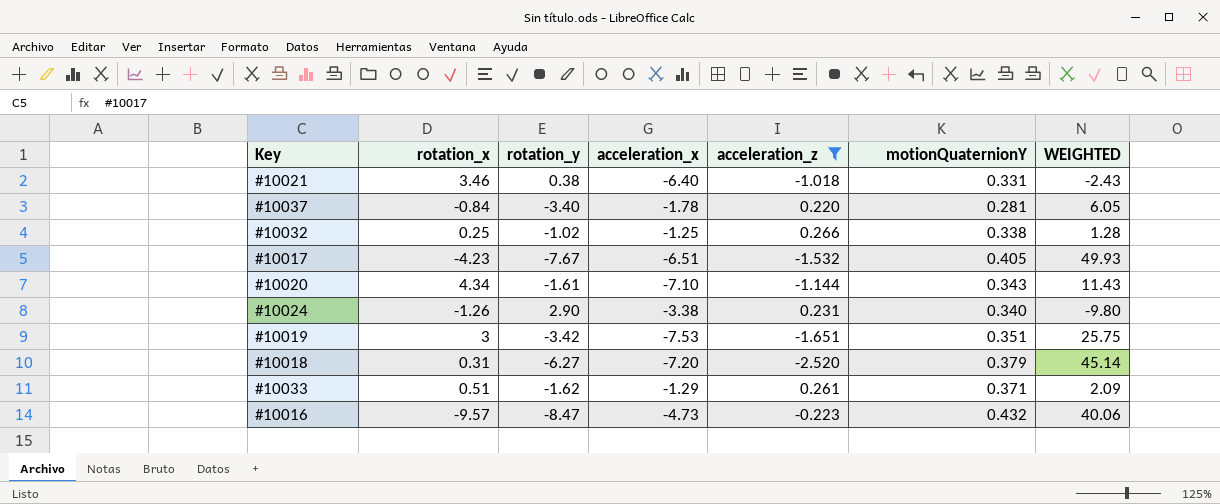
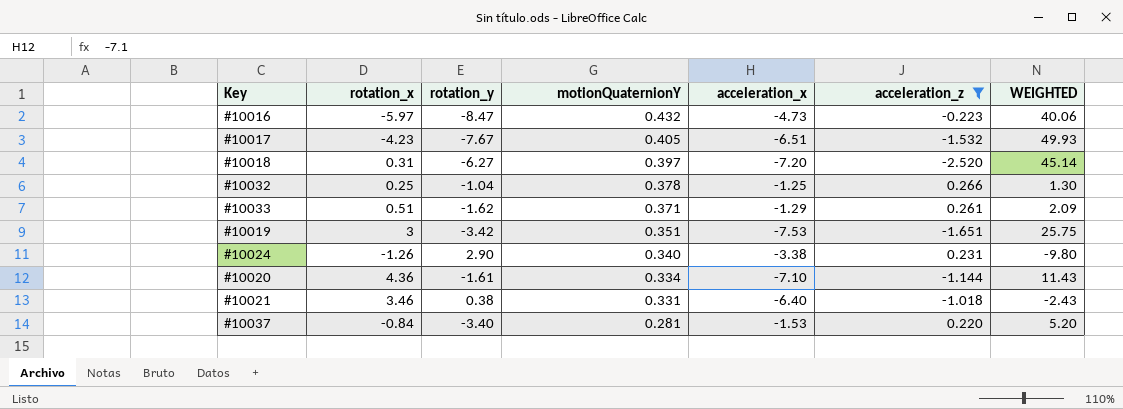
row order: none -> motionQuaternionY descending
column motionQuaternionY | position: 6 -> 4
#10016 | rotation_x: -9.57 -> -5.97
#10018 | motionQuaternionY: 0.379 -> 0.397
#10032 | rotation_y: -1.02 -> -1.04
#10032 | motionQuaternionY: 0.338 -> 0.378
#10032 | WEIGHTED: 1.28 -> 1.30
#10020 | rotation_x: 4.34 -> 4.36
#10020 | motionQuaternionY: 0.343 -> 0.334
#10037 | acceleration_x: -1.78 -> -1.53
#10037 | WEIGHTED: 6.05 -> 5.20

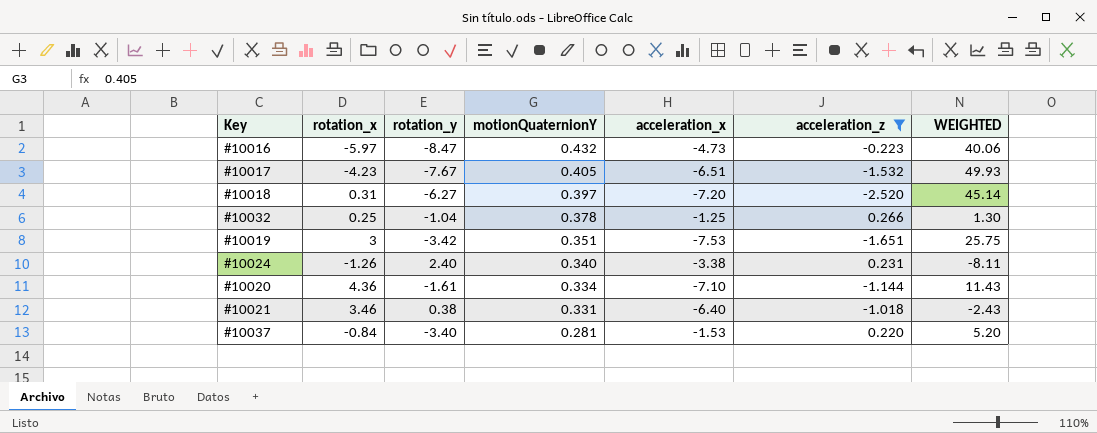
row #10033: 0.51 | -1.62 | 0.371 | -1.29 | 0.261 | 2.09 -> none
#10024 | rotation_y: 2.90 -> 2.40
#10024 | WEIGHTED: -9.80 -> -8.11

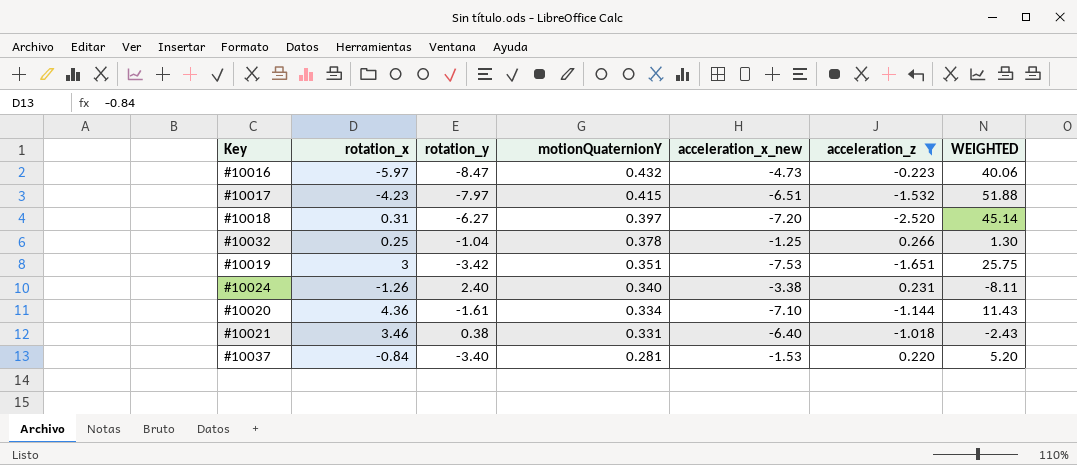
column name: acceleration_x -> acceleration_x_new
#10017 | rotation_y: -7.67 -> -7.97
#10017 | motionQuaternionY: 0.405 -> 0.415
#10017 | WEIGHTED: 49.93 -> 51.88

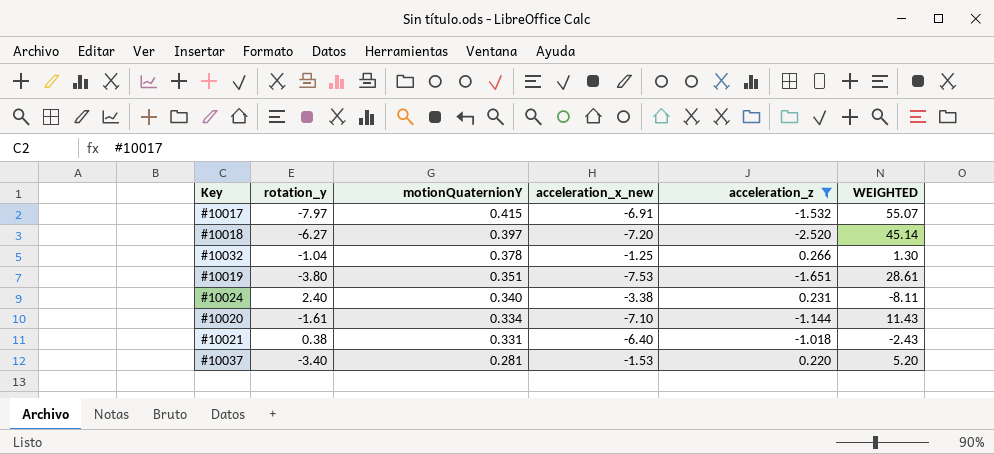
column rotation_x | position: 2 -> none
row #10016: -5.97 | -8.47 | 0.432 | -4.73 | -0.223 | 40.06 -> none
#10017 | acceleration_x_new: -6.51 -> -6.91
#10017 | WEIGHTED: 51.88 -> 55.07
#10019 | rotation_y: -3.42 -> -3.80
#10019 | WEIGHTED: 25.75 -> 28.61

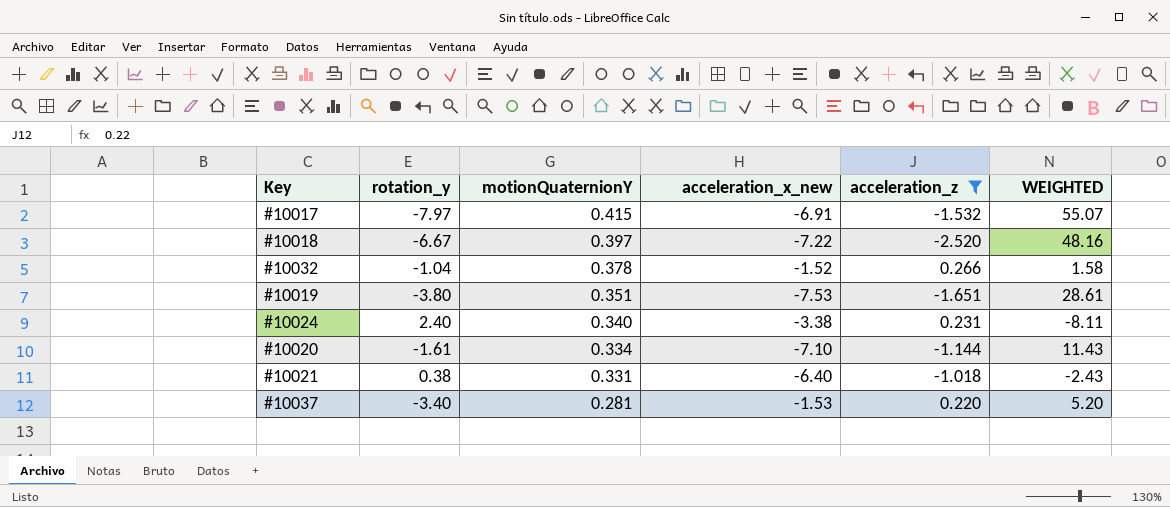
#10018 | rotation_y: -6.27 -> -6.67
#10018 | acceleration_x_new: -7.20 -> -7.22
#10018 | WEIGHTED: 45.14 -> 48.16
#10032 | acceleration_x_new: -1.25 -> -1.52
#10032 | WEIGHTED: 1.30 -> 1.58

